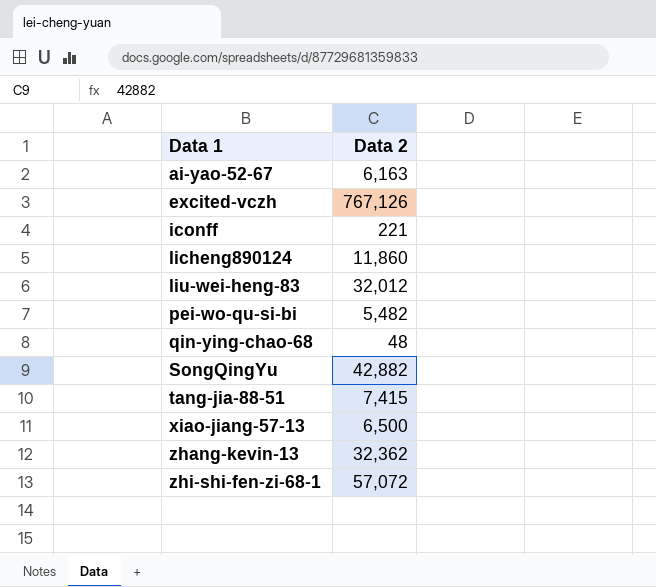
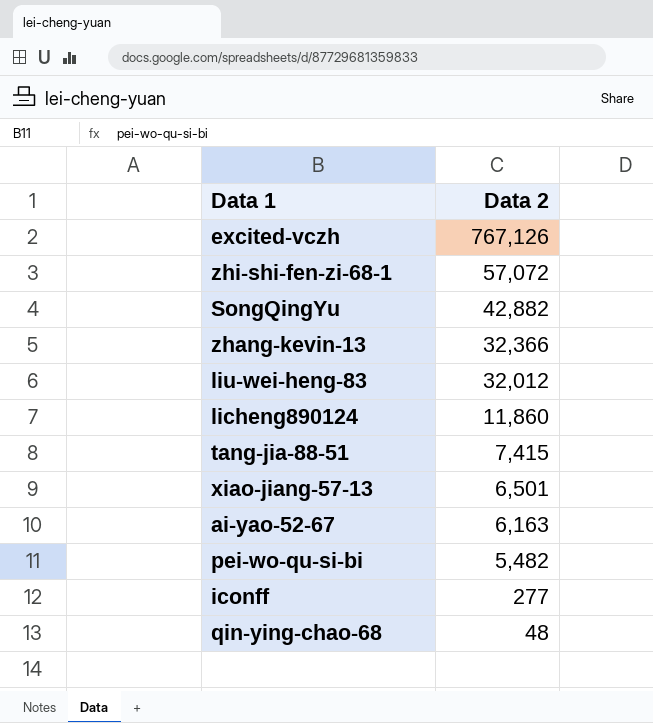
row order: Data 1 ascending -> Data 2 descending
zhang-kevin-13 | Data 2: 32,362 -> 32,366
xiao-jiang-57-13 | Data 2: 6,500 -> 6,501
iconff | Data 2: 221 -> 277

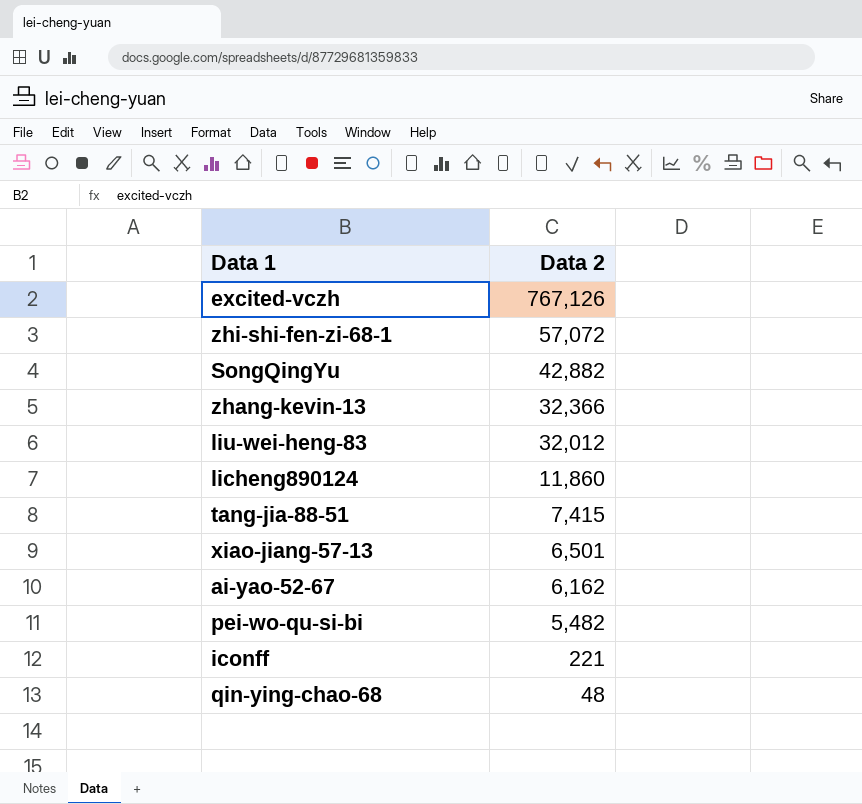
ai-yao-52-67 | Data 2: 6,163 -> 6,162
iconff | Data 2: 277 -> 221

